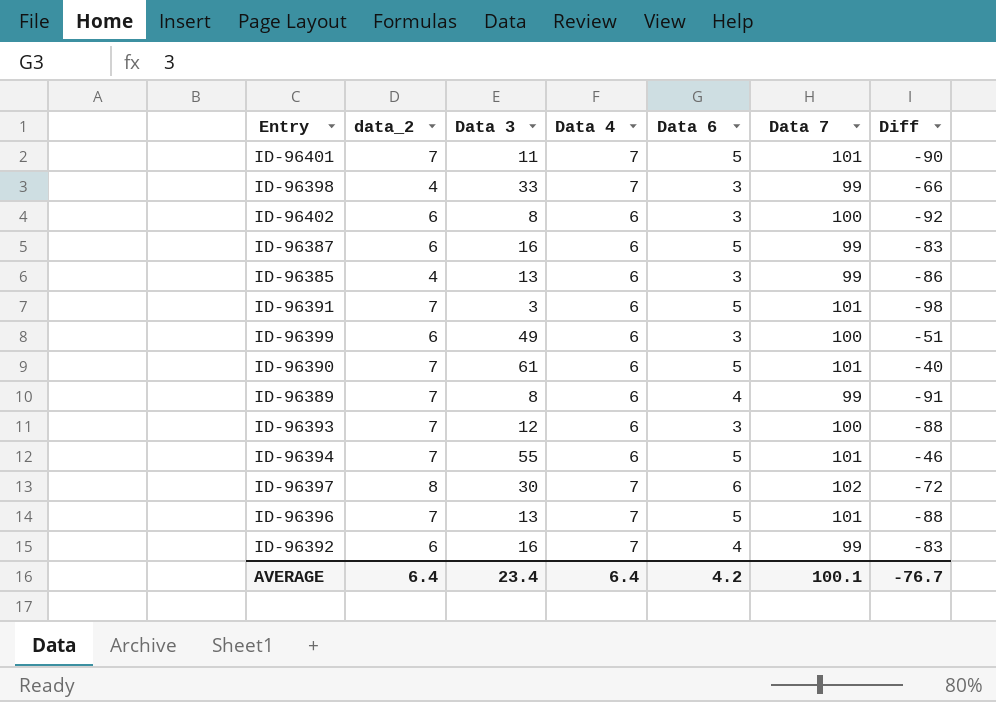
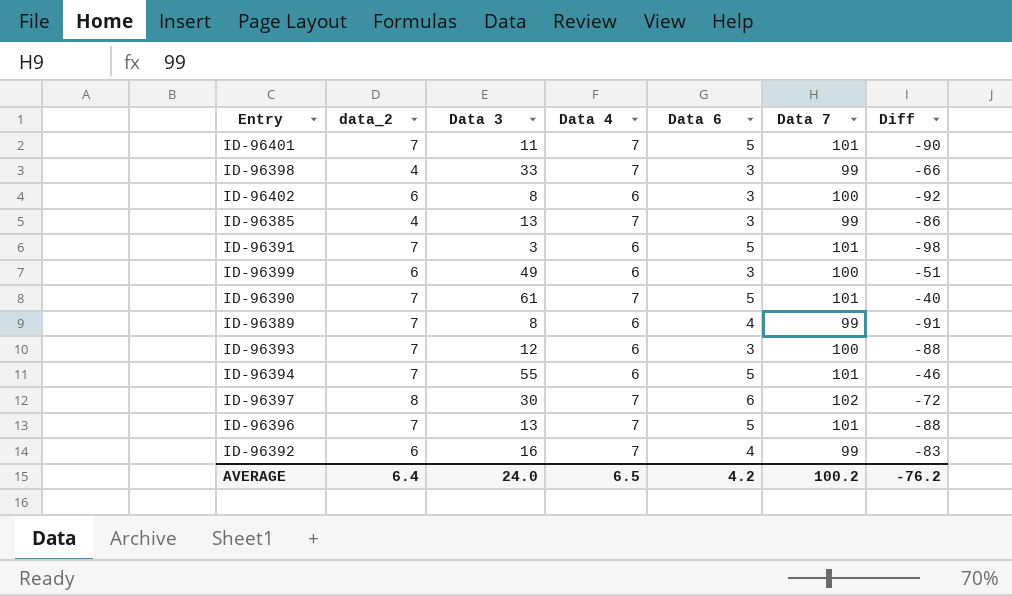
row ID-96387: 6 | 16 | 6 | 5 | 99 | -83 -> none
ID-96385 | Data 4: 6 -> 7
ID-96390 | Data 4: 6 -> 7
AVERAGE | Data 3: 23.4 -> 24.0
AVERAGE | Data 4: 6.4 -> 6.5
AVERAGE | Data 7: 100.1 -> 100.2
AVERAGE | Diff: -76.7 -> -76.2

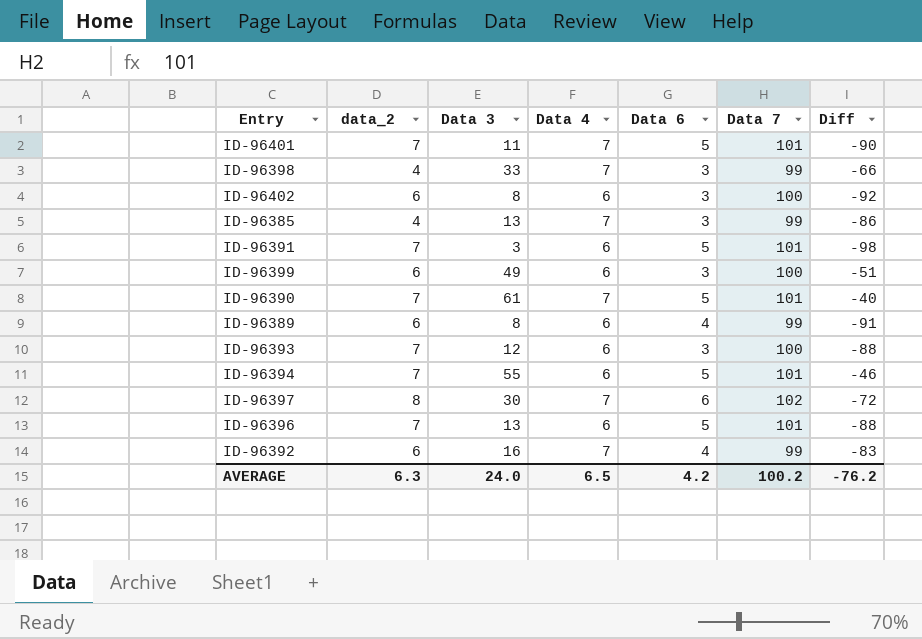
ID-96389 | data_2: 7 -> 6
ID-96396 | Data 4: 7 -> 6
AVERAGE | data_2: 6.4 -> 6.3

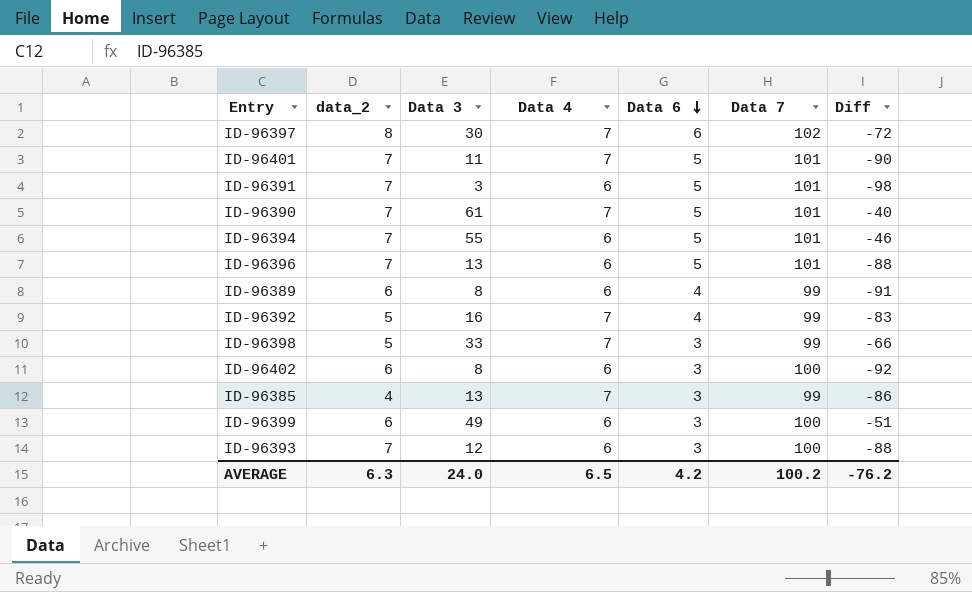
row order: none -> Data 6 descending
ID-96392 | data_2: 6 -> 5
ID-96398 | data_2: 4 -> 5

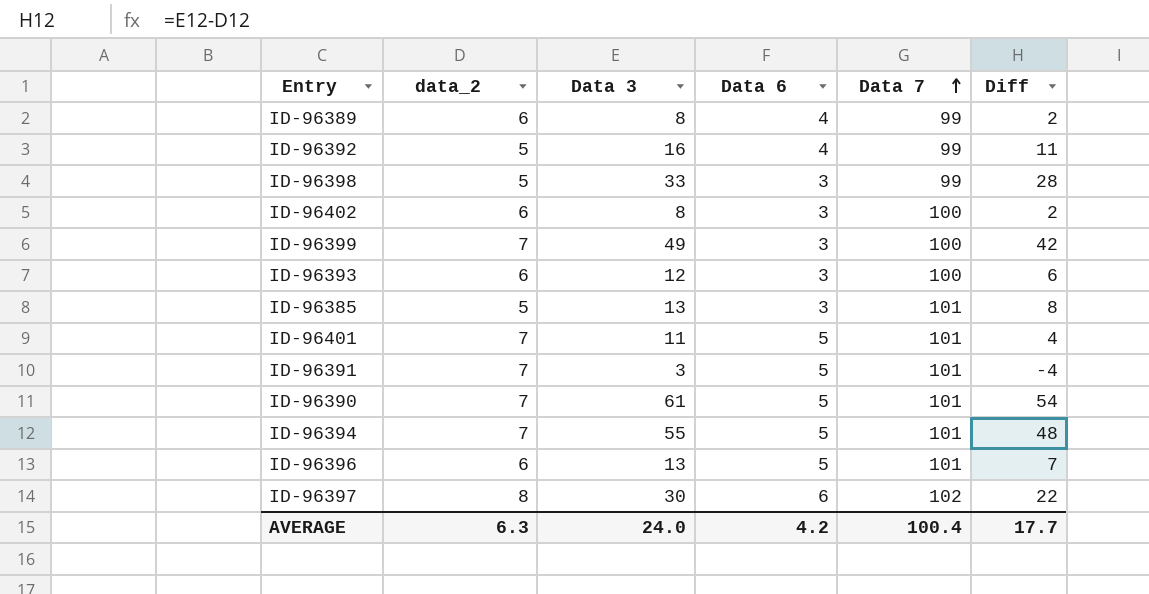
row order: Data 6 descending -> Data 7 ascending
column Data 4 | position: 4 -> none
column Diff | formula: [Data 3] - [Data 7] -> [Data 3] - [data_2]
ID-96399 | data_2: 6 -> 7
ID-96393 | data_2: 7 -> 6
ID-96385 | data_2: 4 -> 5
ID-96385 | Data 7: 99 -> 101
ID-96396 | data_2: 7 -> 6
AVERAGE | Data 7: 100.2 -> 100.4
AVERAGE | Diff: -76.2 -> 17.7

